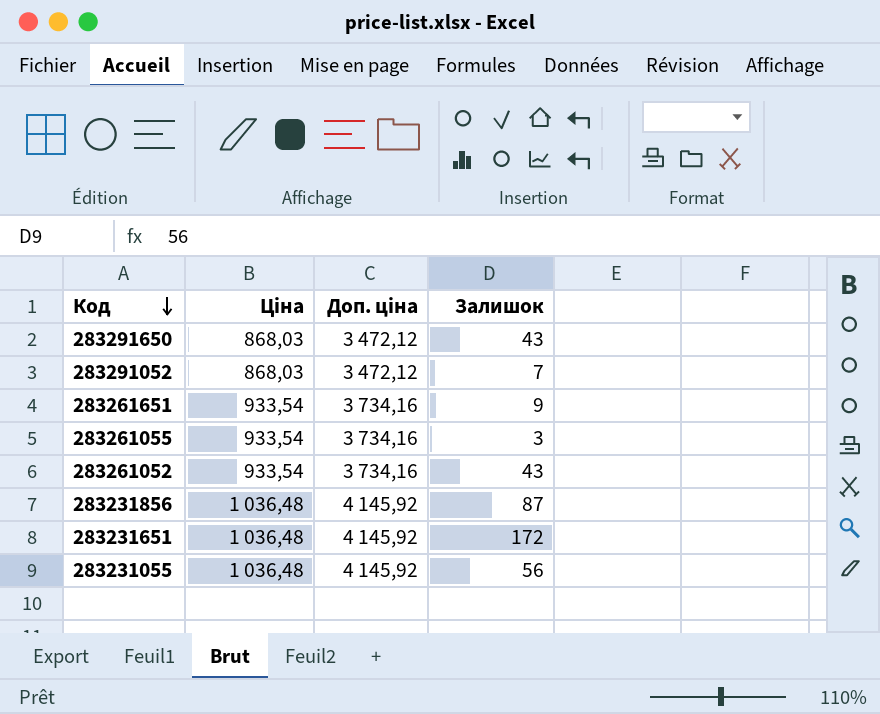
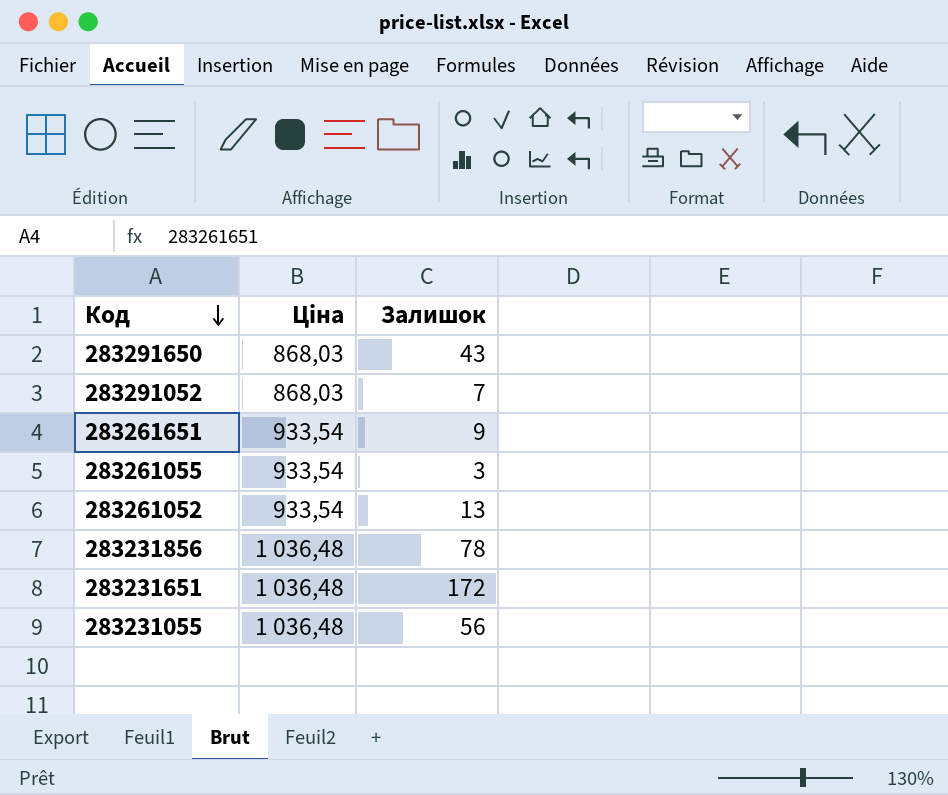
column Доп. ціна | position: 3 -> none
283261052 | Залишок: 43 -> 13
283231856 | Залишок: 87 -> 78

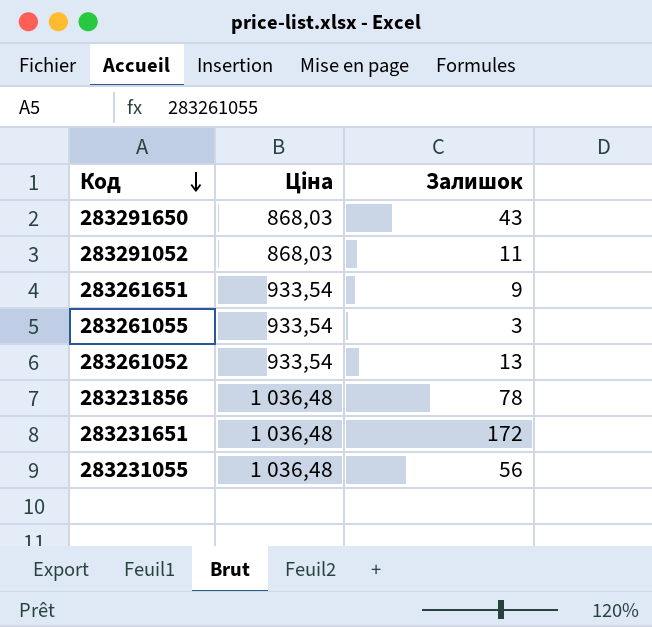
283291052 | Залишок: 7 -> 11

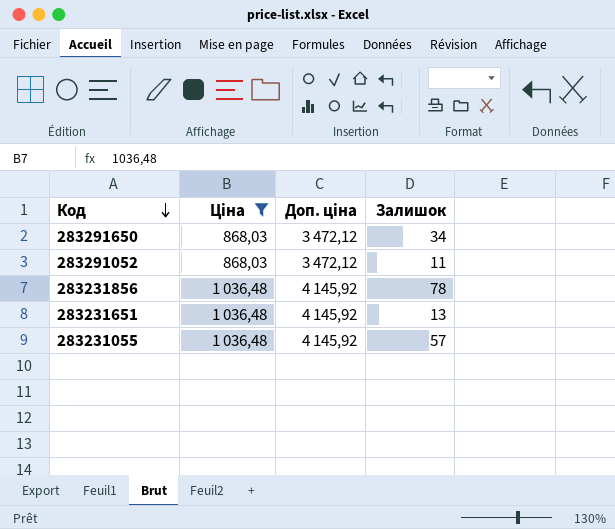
filter: none -> Ціна != 933,54
column Доп. ціна | position: none -> 3
283291650 | Залишок: 43 -> 34
283231651 | Залишок: 172 -> 13
283231055 | Залишок: 56 -> 57

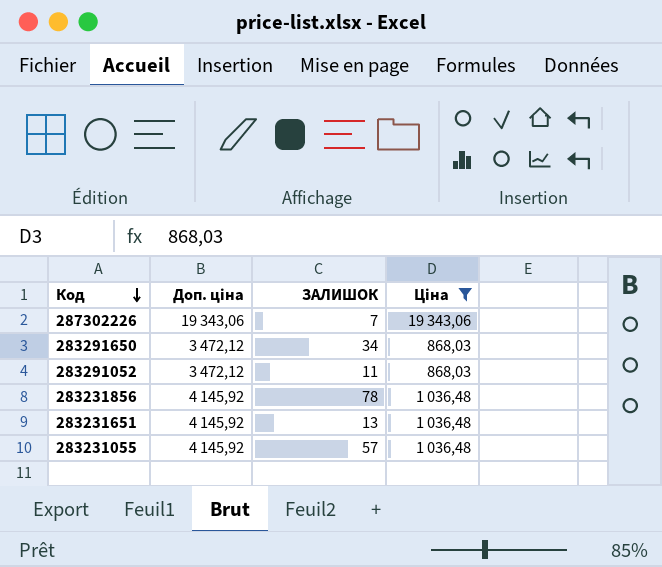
column name: Залишок -> ЗАЛИШОК
column Ціна | position: 2 -> 4
row 287302226: none -> 19 343,06 | 7 | 19 343,06

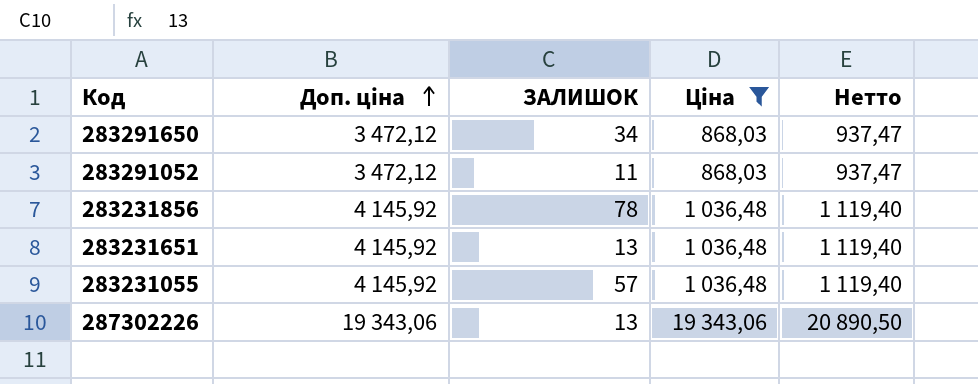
row order: Код descending -> Доп. ціна ascending
column Нетто | formula: none -> [Ціна] * 1,08
287302226 | ЗАЛИШОК: 7 -> 13

